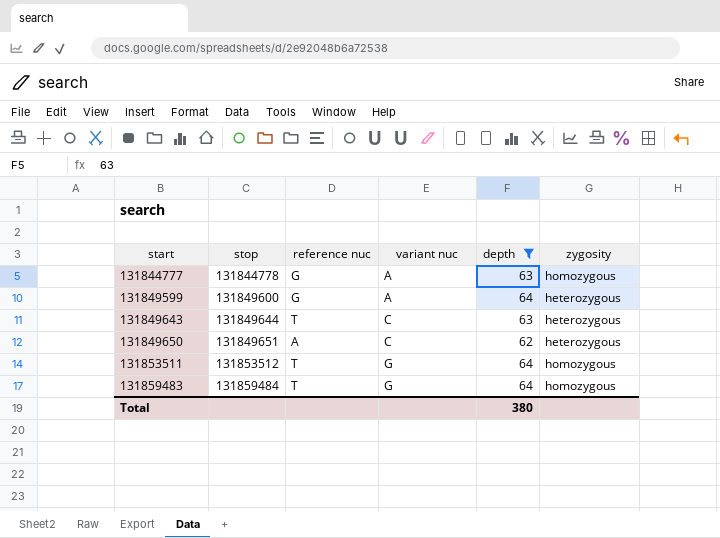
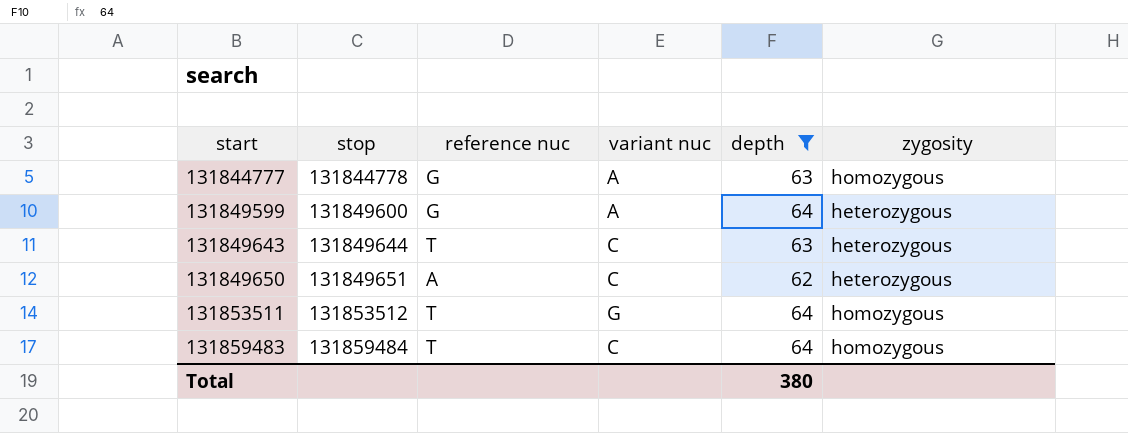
131859483 | variant nuc: G -> C

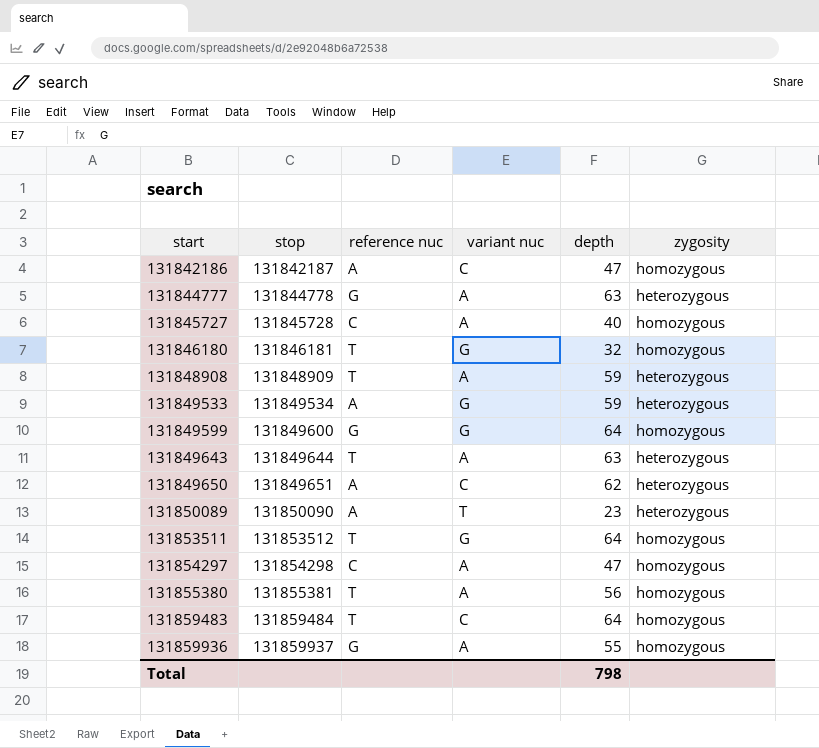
filter: depth >= 62 -> none
131844777 | zygosity: homozygous -> heterozygous
131849599 | variant nuc: A -> G
131849599 | zygosity: heterozygous -> homozygous
131849643 | variant nuc: C -> A
Total | depth: 380 -> 798

